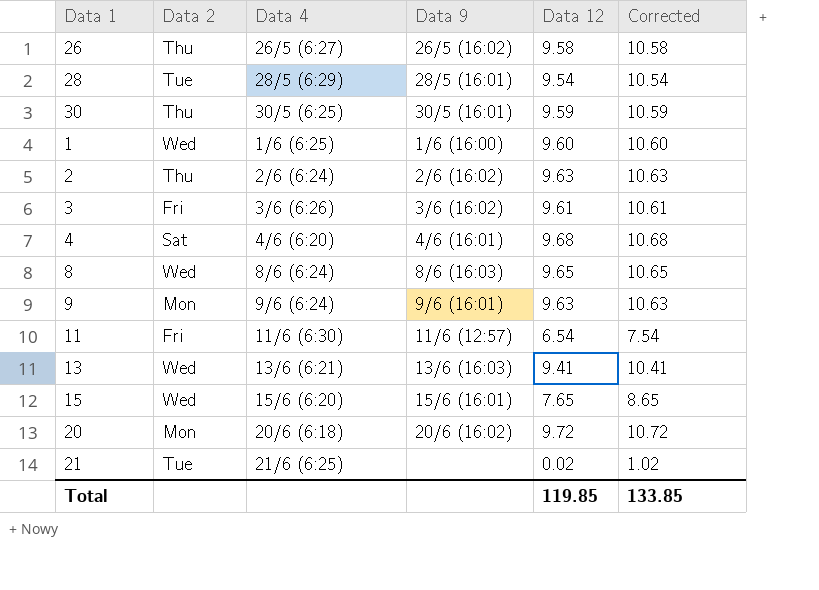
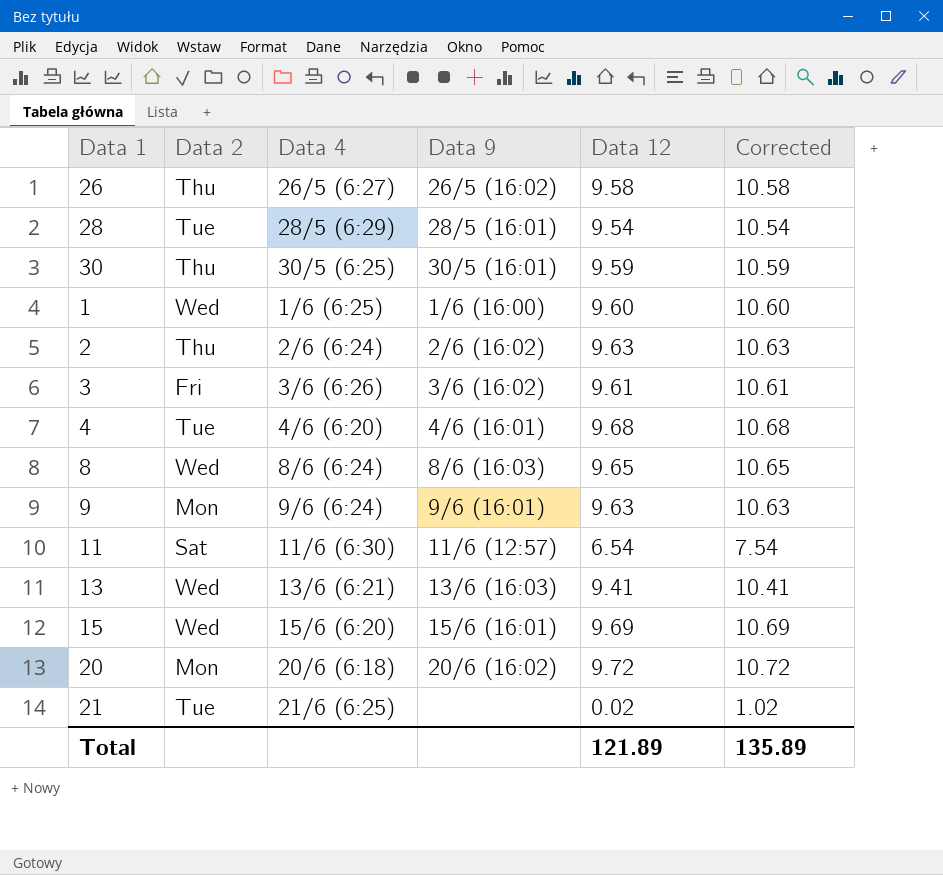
4 | Data 2: Sat -> Tue
11 | Data 2: Fri -> Sat
15 | Data 12: 7.65 -> 9.69
15 | Corrected: 8.65 -> 10.69
Total | Data 12: 119.85 -> 121.89
Total | Corrected: 133.85 -> 135.89

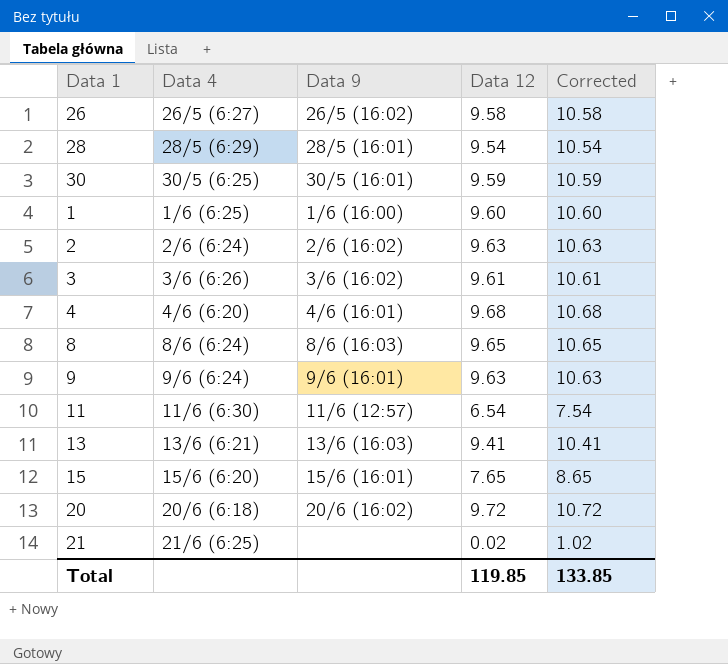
column Data 2 | position: 2 -> none
15 | Data 12: 9.69 -> 7.65
15 | Corrected: 10.69 -> 8.65
Total | Data 12: 121.89 -> 119.85
Total | Corrected: 135.89 -> 133.85

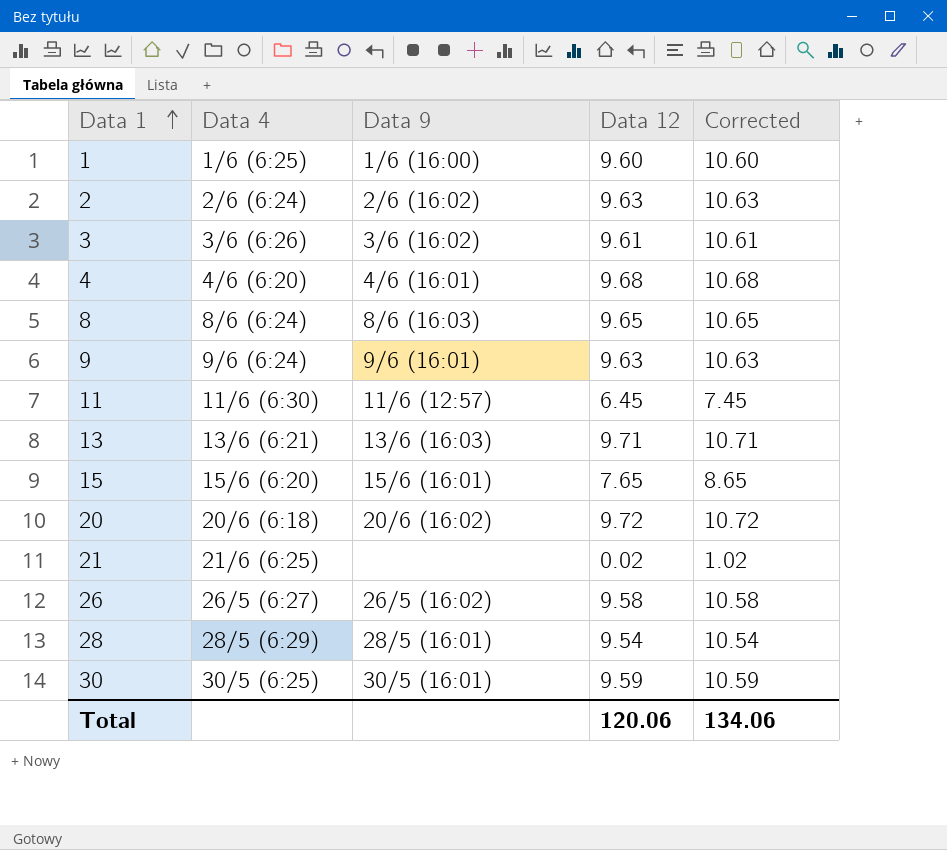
row order: none -> Data 1 ascending
11 | Data 12: 6.54 -> 6.45
11 | Corrected: 7.54 -> 7.45
13 | Data 12: 9.41 -> 9.71
13 | Corrected: 10.41 -> 10.71
Total | Data 12: 119.85 -> 120.06
Total | Corrected: 133.85 -> 134.06

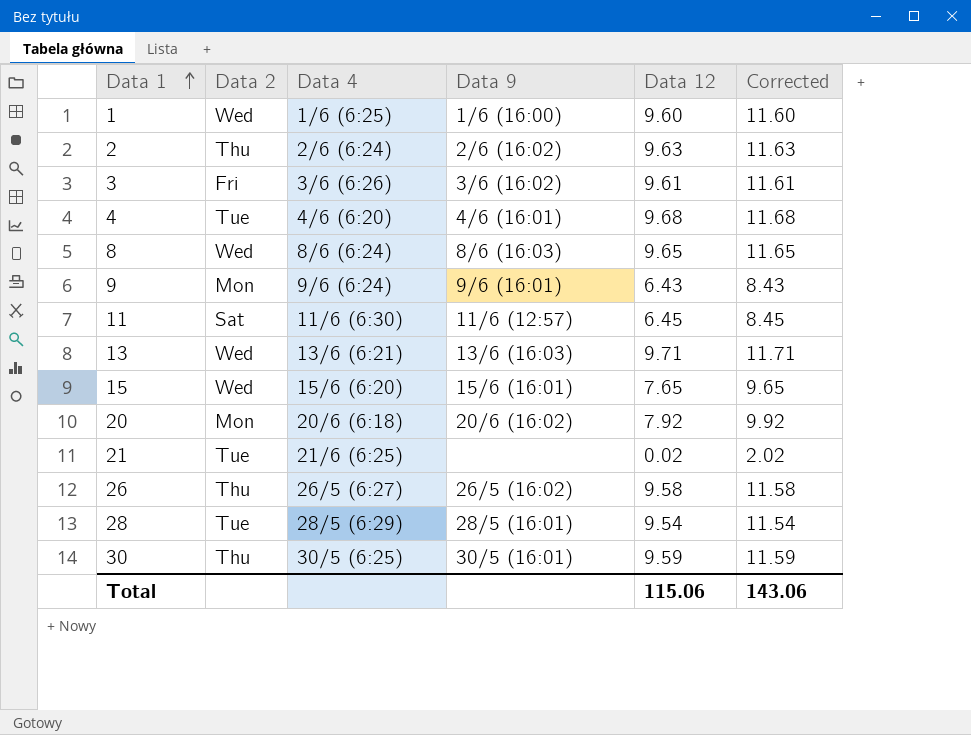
column Data 2 | position: none -> 2
column Corrected | formula: [Data 12] + 1 -> [Data 12] + 2
9 | Data 12: 9.63 -> 6.43
20 | Data 12: 9.72 -> 7.92
Total | Data 12: 120.06 -> 115.06
Total | Corrected: 134.06 -> 143.06

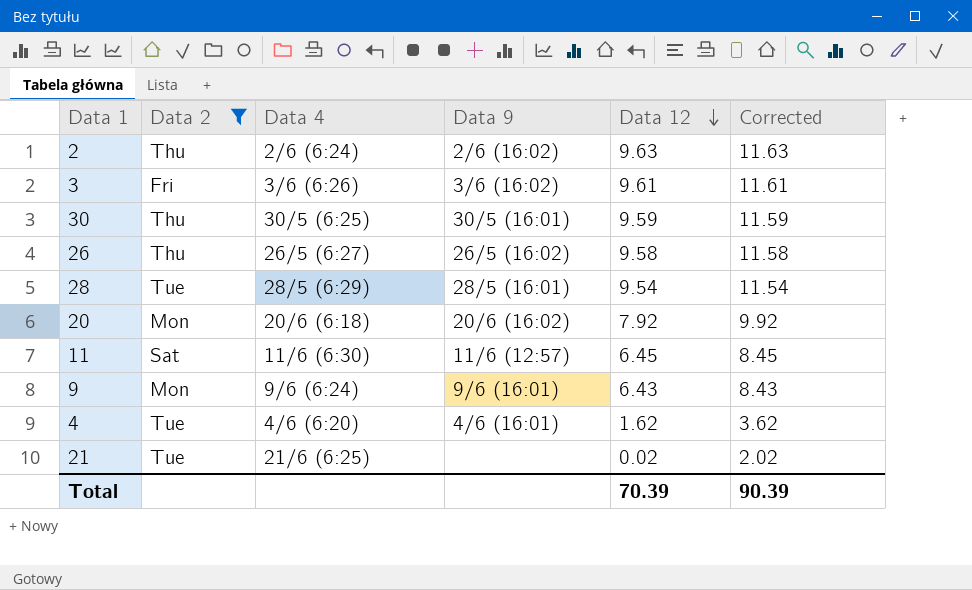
filter: none -> Data 2 != Wed
row order: Data 1 ascending -> Data 12 descending
4 | Data 12: 9.68 -> 1.62
4 | Corrected: 11.68 -> 3.62
Total | Data 12: 115.06 -> 70.39
Total | Corrected: 143.06 -> 90.39

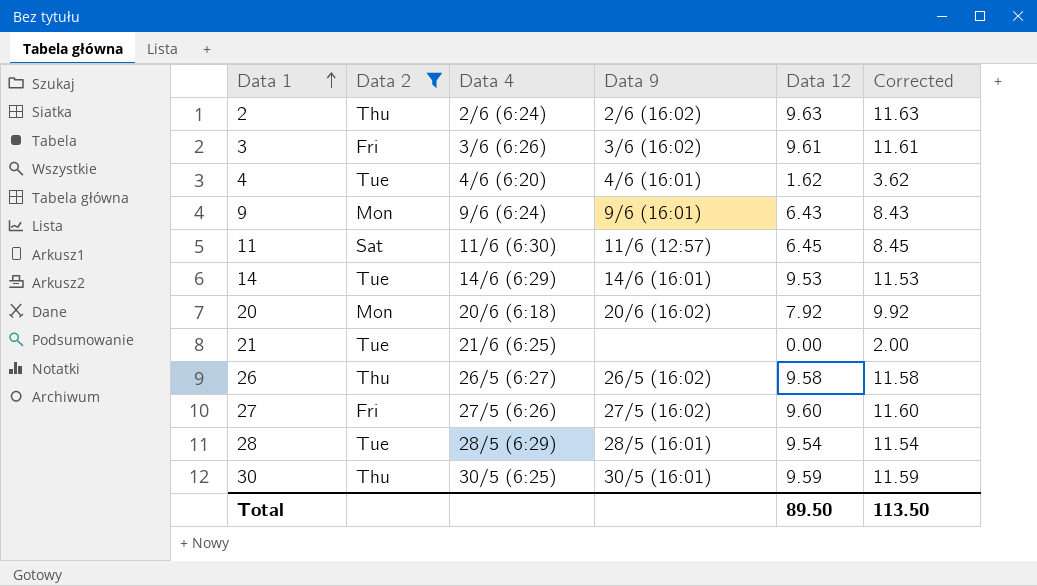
row order: Data 12 descending -> Data 1 ascending
row 14: none -> Tue | 14/6 (6:29) | 14/6 (16:01) | 9.53 | 11.53
21 | Data 12: 0.02 -> 0.00
21 | Corrected: 2.02 -> 2.00
row 27: none -> Fri | 27/5 (6:26) | 27/5 (16:02) | 9.60 | 11.60
Total | Data 12: 70.39 -> 89.50
Total | Corrected: 90.39 -> 113.50

